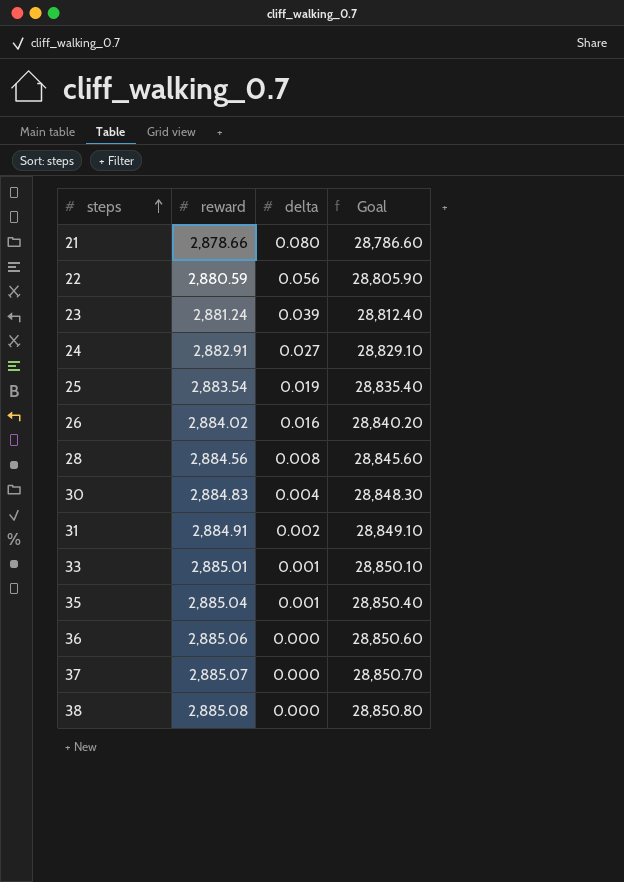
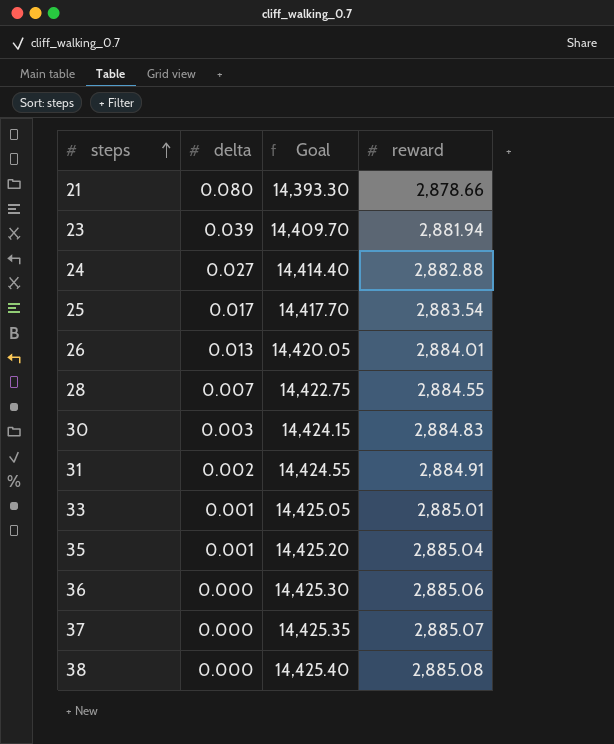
column Goal | formula: [reward] * 10 -> [reward] * 5
column reward | position: 2 -> 4
row 22: 2,880.59 | 0.056 | 28,805.90 -> none
23 | reward: 2,881.24 -> 2,881.94
24 | reward: 2,882.91 -> 2,882.88
25 | delta: 0.019 -> 0.017
26 | delta: 0.016 -> 0.013
26 | reward: 2,884.02 -> 2,884.01
28 | delta: 0.008 -> 0.007
28 | reward: 2,884.56 -> 2,884.55
30 | delta: 0.004 -> 0.003

